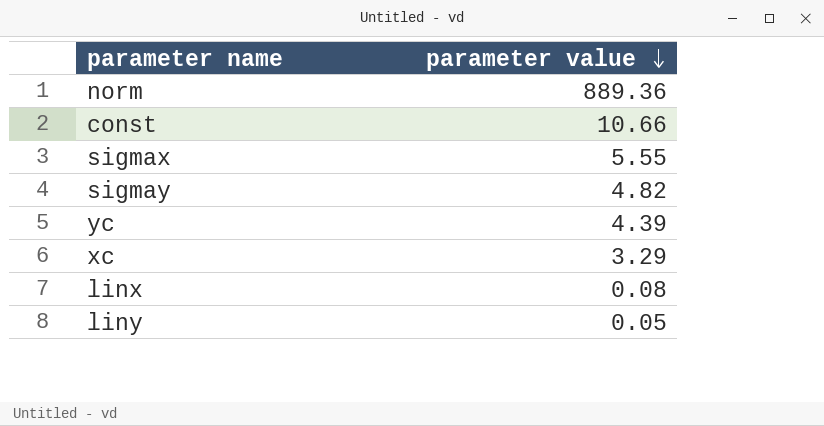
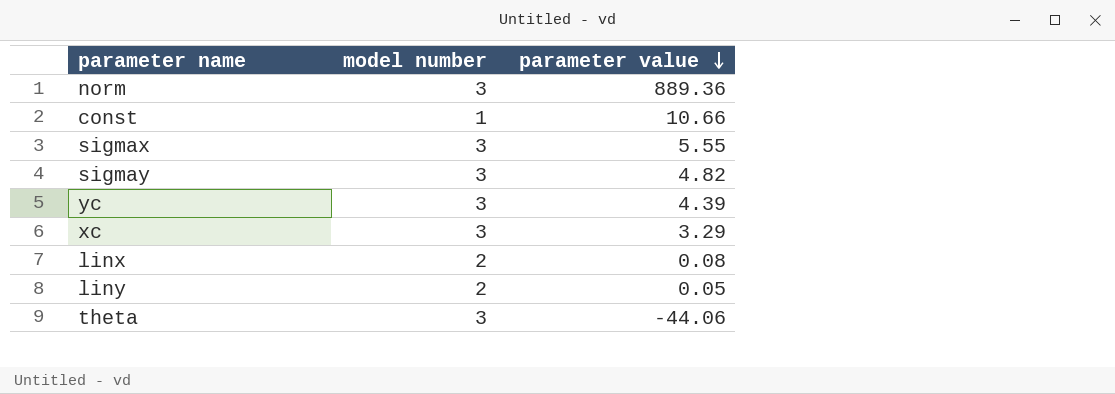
column model number | position: none -> 2
row theta: none -> 3 | -44.06

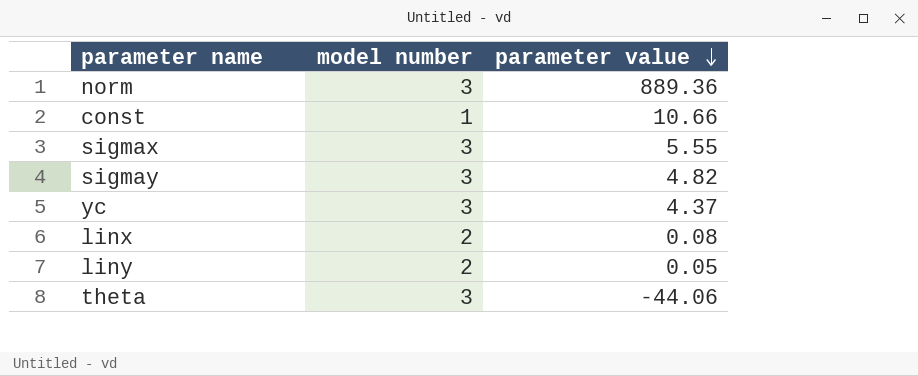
row xc: 3 | 3.29 -> none
yc | parameter value: 4.39 -> 4.37

